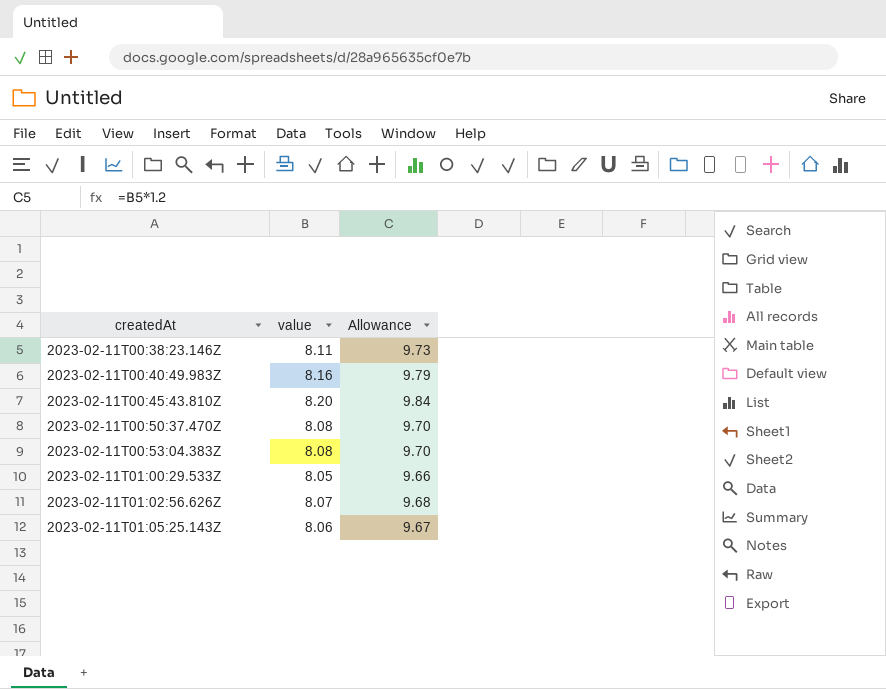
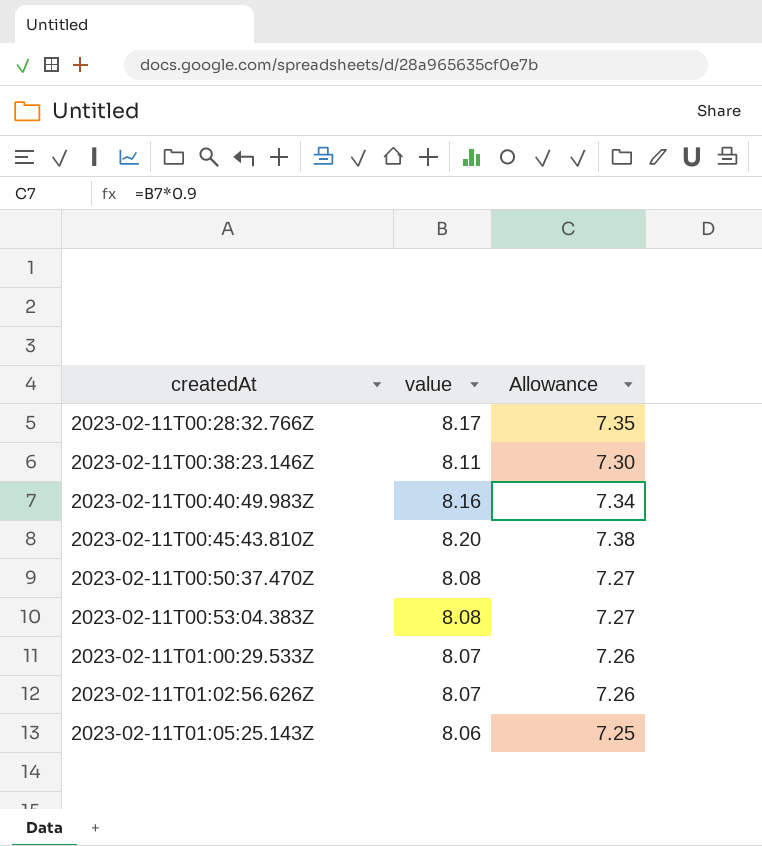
column Allowance | formula: [value] * 1.2 -> [value] * 0.9
row 2023-02-11T00:28:32.766Z: none -> 8.17 | 7.35
2023-02-11T01:00:29.533Z | value: 8.05 -> 8.07

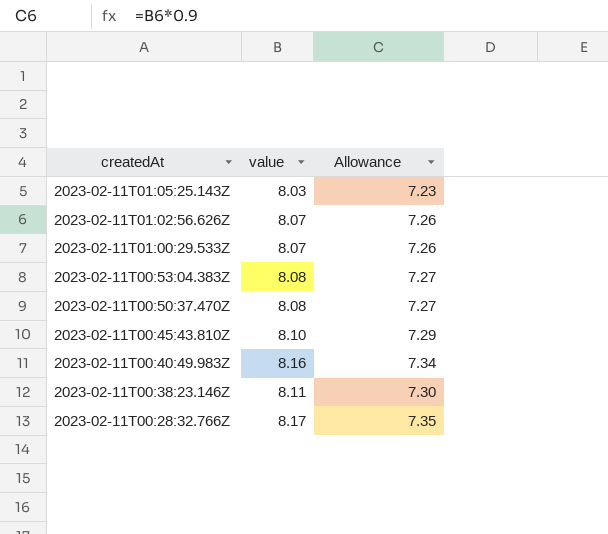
row order: createdAt ascending -> createdAt descending
2023-02-11T01:05:25.143Z | value: 8.06 -> 8.03
2023-02-11T01:05:25.143Z | Allowance: 7.25 -> 7.23
2023-02-11T00:45:43.810Z | value: 8.20 -> 8.10
2023-02-11T00:45:43.810Z | Allowance: 7.38 -> 7.29

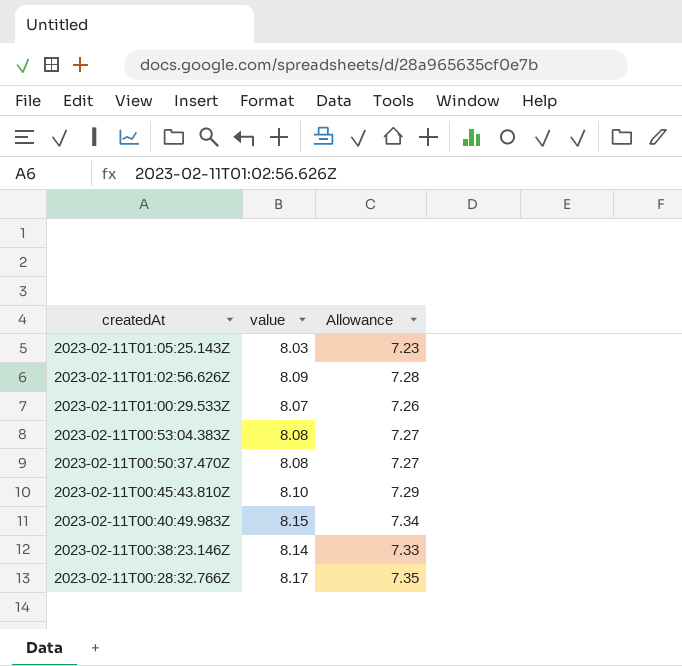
2023-02-11T01:02:56.626Z | value: 8.07 -> 8.09
2023-02-11T01:02:56.626Z | Allowance: 7.26 -> 7.28
2023-02-11T00:40:49.983Z | value: 8.16 -> 8.15
2023-02-11T00:38:23.146Z | value: 8.11 -> 8.14
2023-02-11T00:38:23.146Z | Allowance: 7.30 -> 7.33

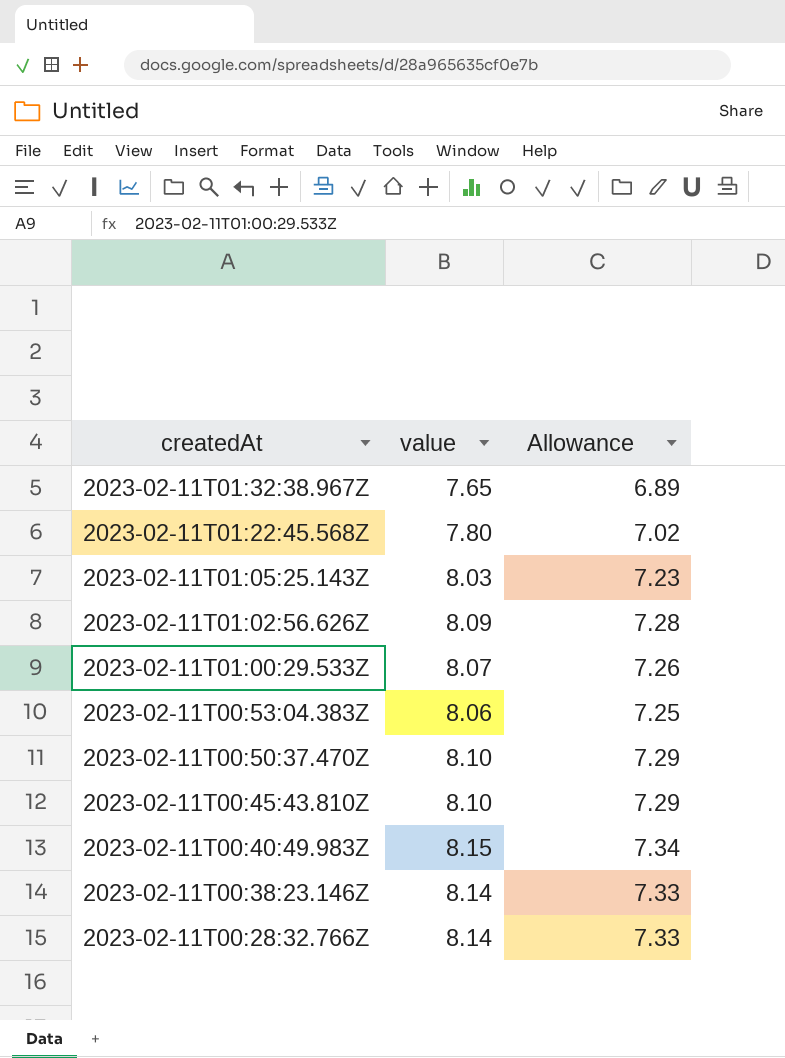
row 2023-02-11T01:32:38.967Z: none -> 7.65 | 6.89
row 2023-02-11T01:22:45.568Z: none -> 7.80 | 7.02
2023-02-11T00:53:04.383Z | value: 8.08 -> 8.06
2023-02-11T00:53:04.383Z | Allowance: 7.27 -> 7.25
2023-02-11T00:50:37.470Z | value: 8.08 -> 8.10
2023-02-11T00:50:37.470Z | Allowance: 7.27 -> 7.29
2023-02-11T00:28:32.766Z | value: 8.17 -> 8.14
2023-02-11T00:28:32.766Z | Allowance: 7.35 -> 7.33

